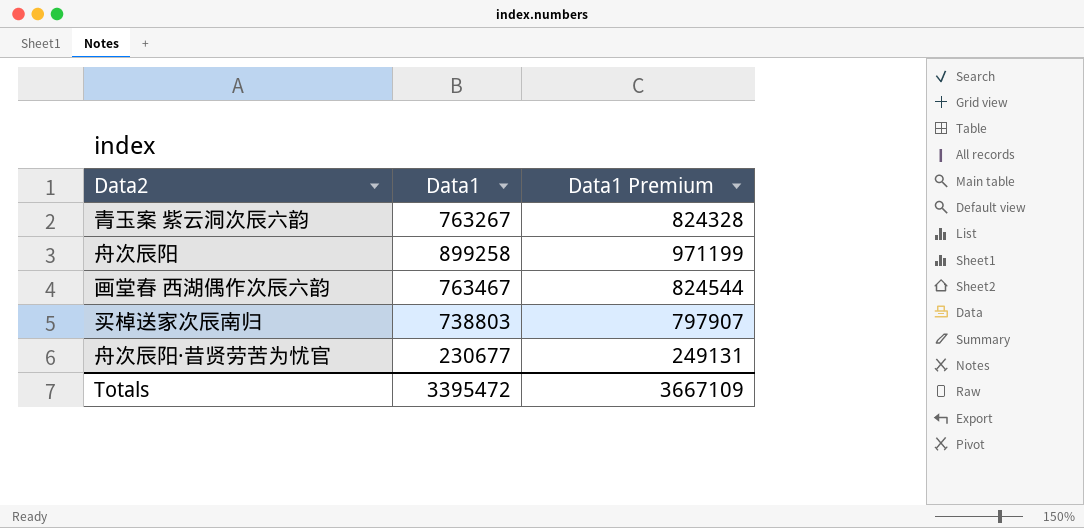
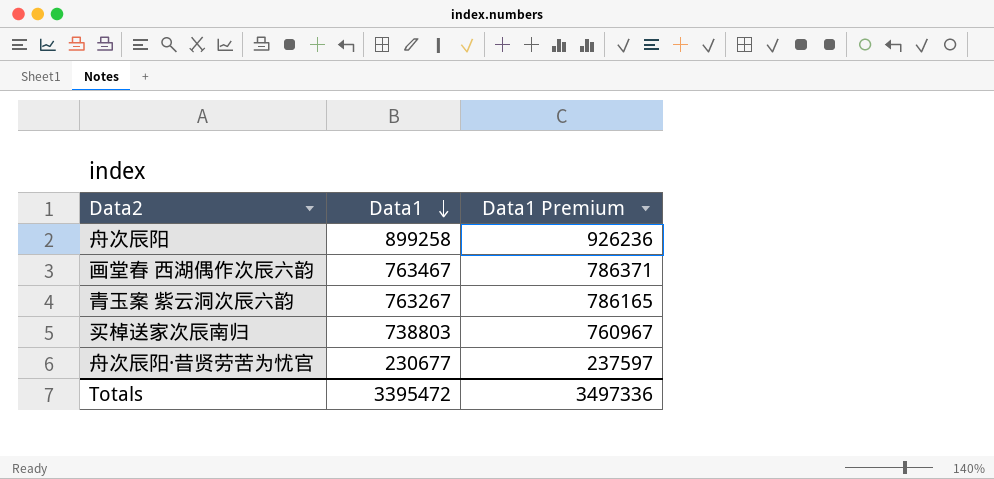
row order: none -> Data1 descending
column Data1 Premium | formula: [Data1] * 1.08 -> [Data1] * 1.03
Totals | Data1 Premium: 3667109 -> 3497336

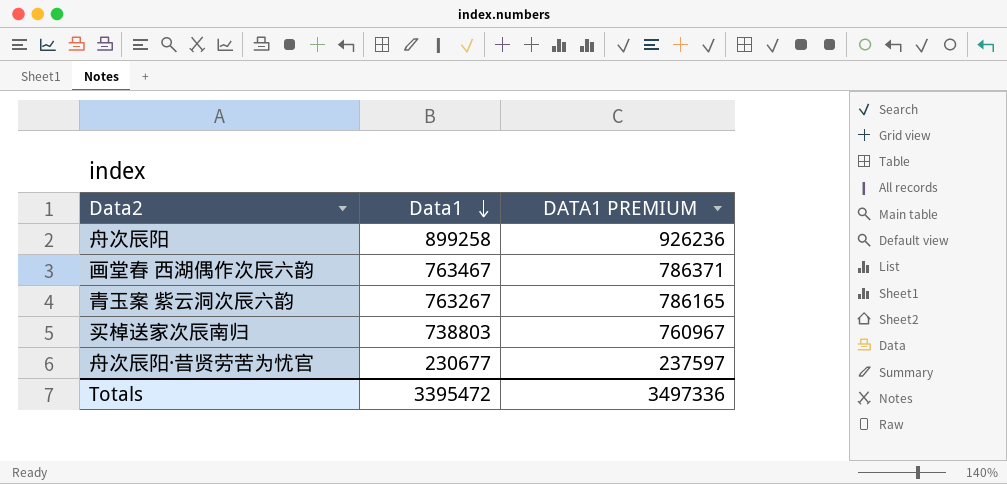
column name: Data1 Premium -> DATA1 PREMIUM

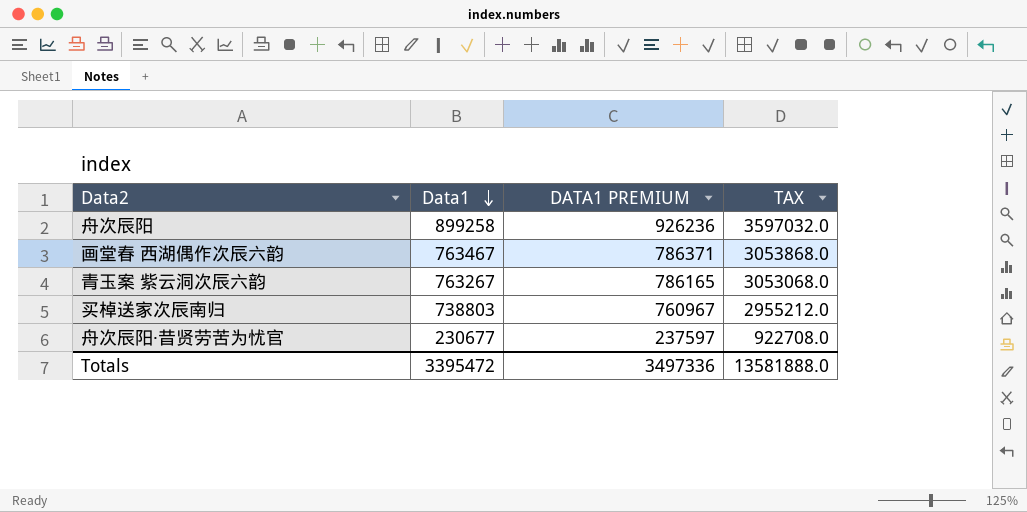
column TAX | formula: none -> [Data1] * 4

